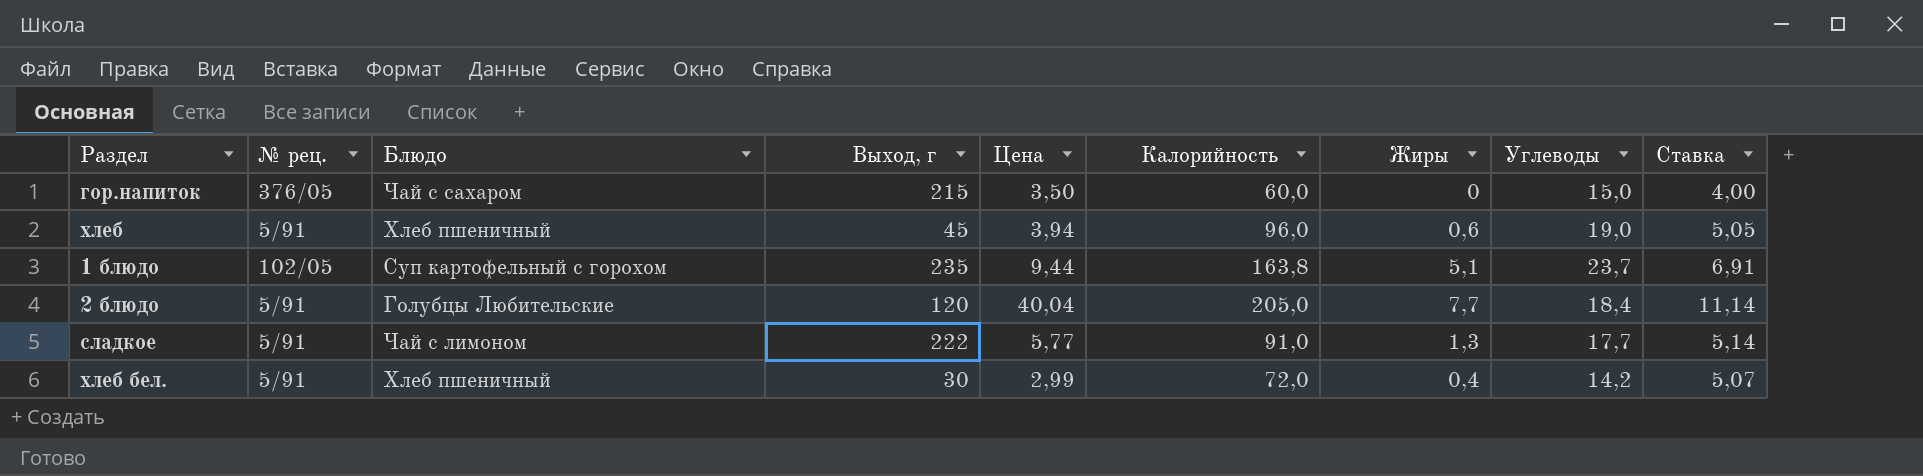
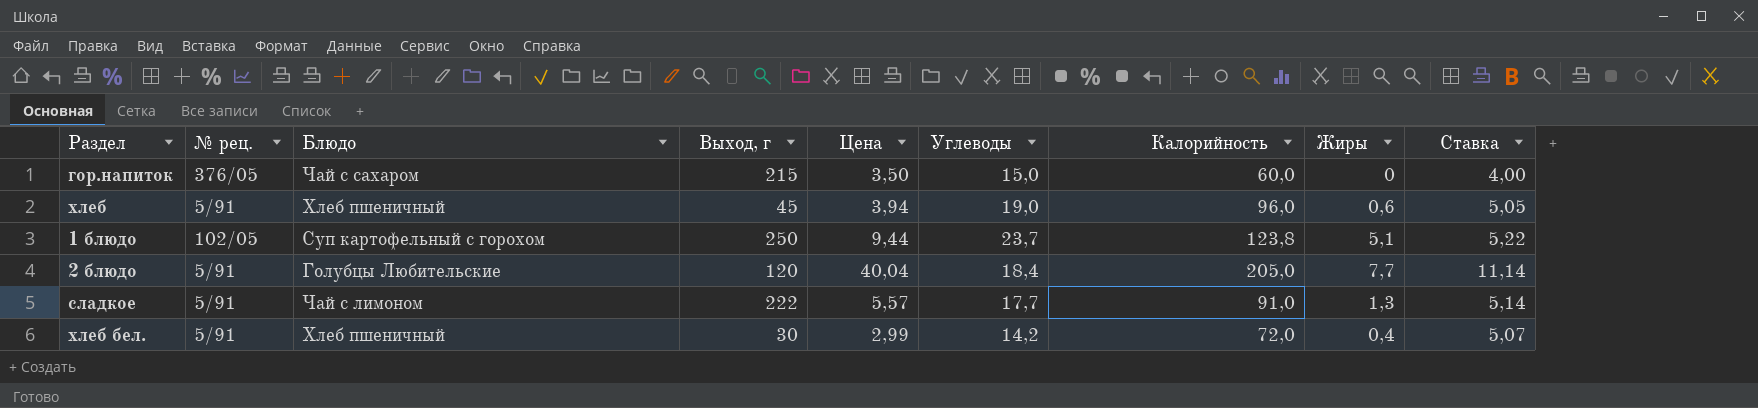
column Углеводы | position: 8 -> 6
1 блюдо | Выход, г: 235 -> 250
1 блюдо | Калорийность: 163,8 -> 123,8
1 блюдо | Ставка: 6,91 -> 5,22
сладкое | Цена: 5,77 -> 5,57

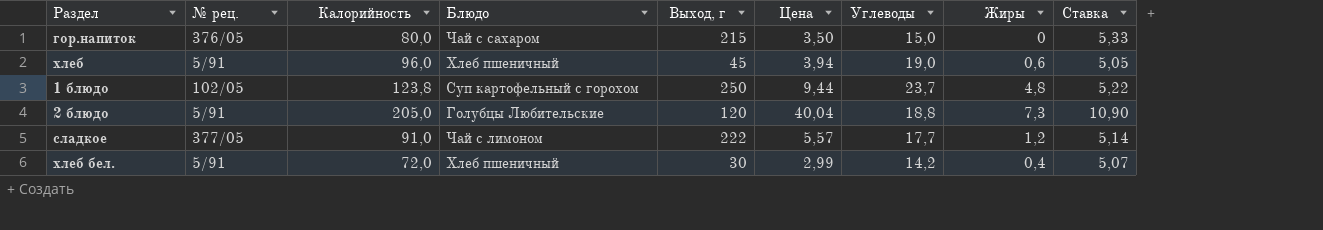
column Калорийность | position: 7 -> 3
гор.напиток | Калорийность: 60,0 -> 80,0
гор.напиток | Ставка: 4,00 -> 5,33
1 блюдо | Жиры: 5,1 -> 4,8
2 блюдо | Углеводы: 18,4 -> 18,8
2 блюдо | Жиры: 7,7 -> 7,3
2 блюдо | Ставка: 11,14 -> 10,90
сладкое | № рец.: 5/91 -> 377/05
сладкое | Жиры: 1,3 -> 1,2

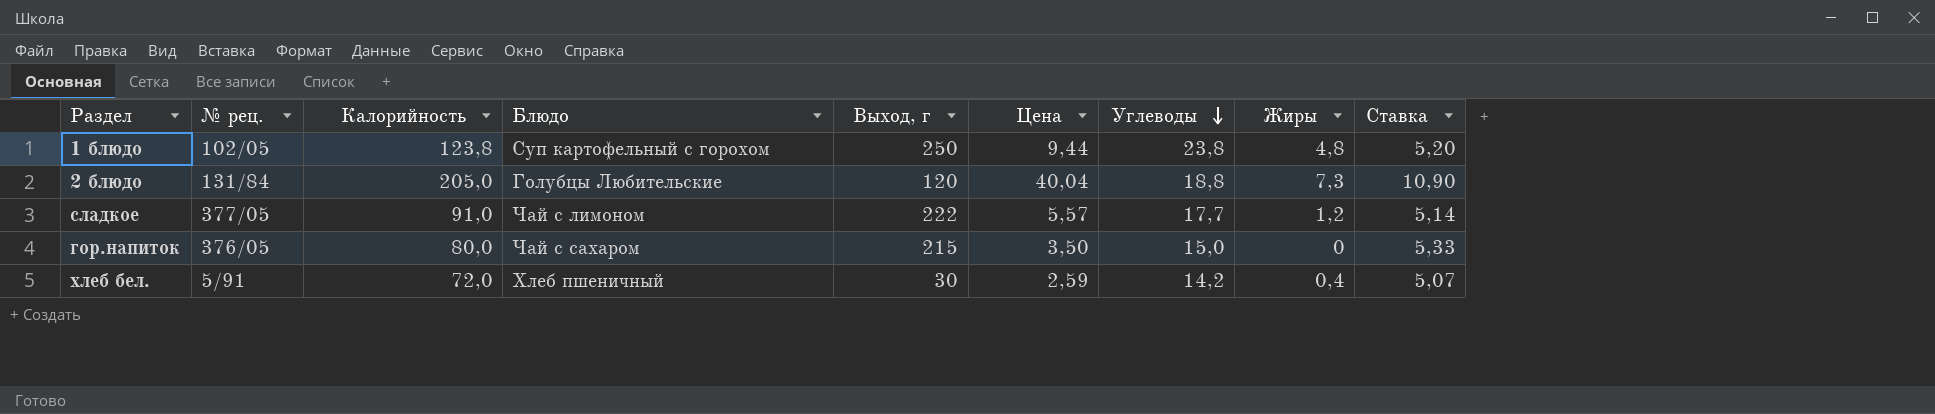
row order: none -> Углеводы descending
row хлеб: 5/91 | 96,0 | Хлеб пшеничный | 45 | 3,94 | 19,0 | 0,6 | 5,05 -> none
1 блюдо | Углеводы: 23,7 -> 23,8
1 блюдо | Ставка: 5,22 -> 5,20
2 блюдо | № рец.: 5/91 -> 131/84
хлеб бел. | Цена: 2,99 -> 2,59

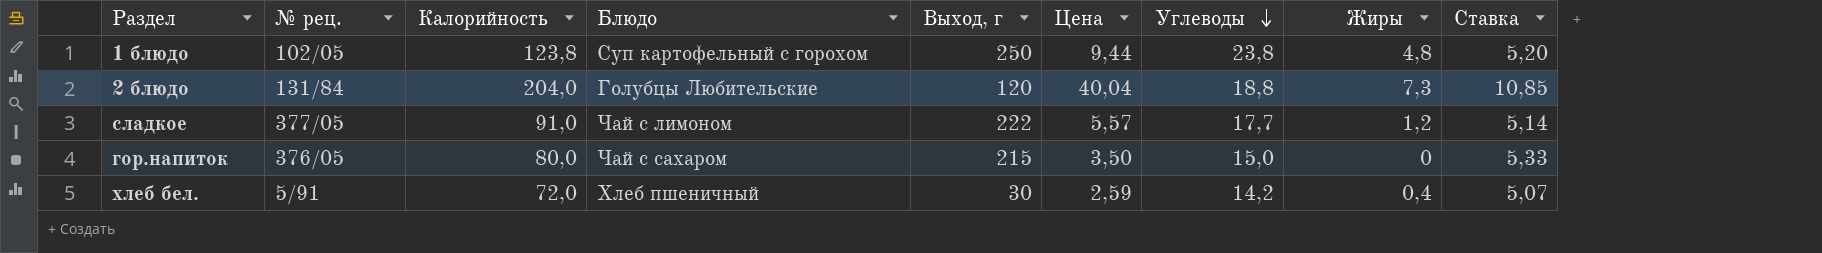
2 блюдо | Калорийность: 205,0 -> 204,0
2 блюдо | Ставка: 10,90 -> 10,85

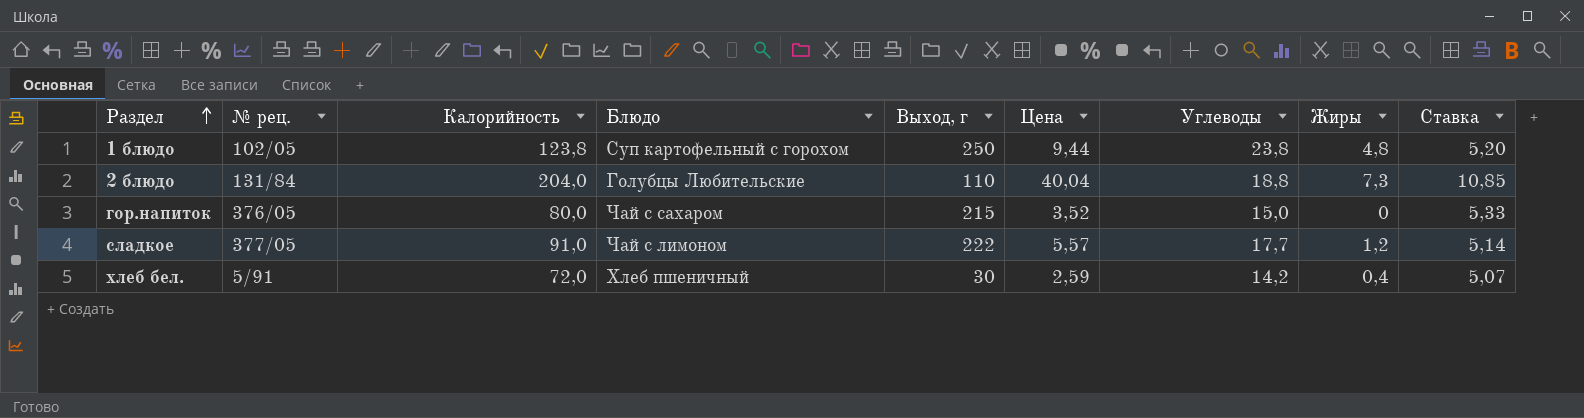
row order: Углеводы descending -> Раздел ascending
2 блюдо | Выход, г: 120 -> 110
гор.напиток | Цена: 3,50 -> 3,52

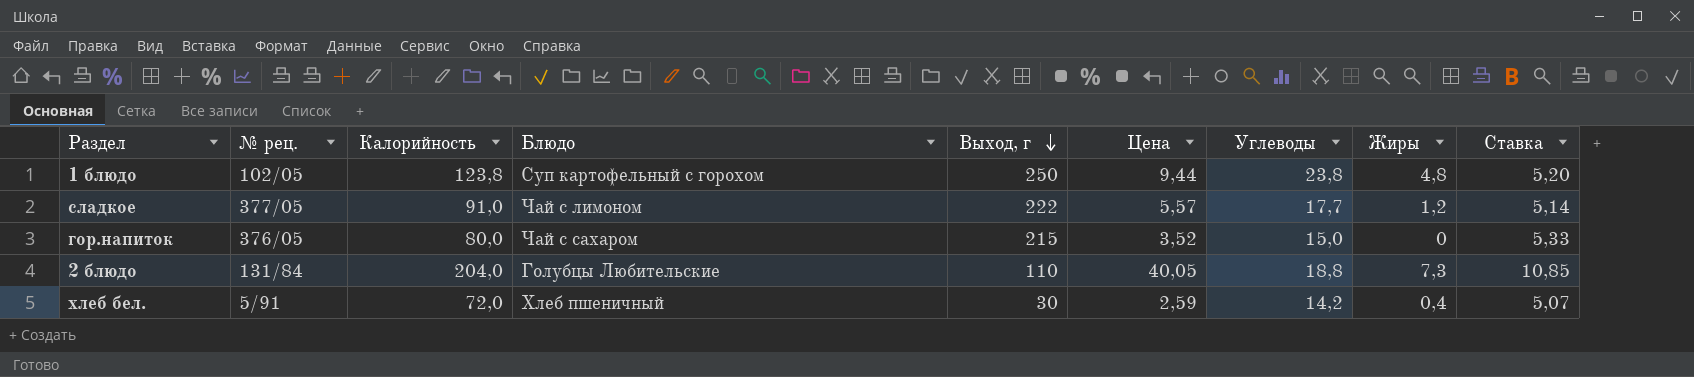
row order: Раздел ascending -> Выход, г descending
2 блюдо | Цена: 40,04 -> 40,05

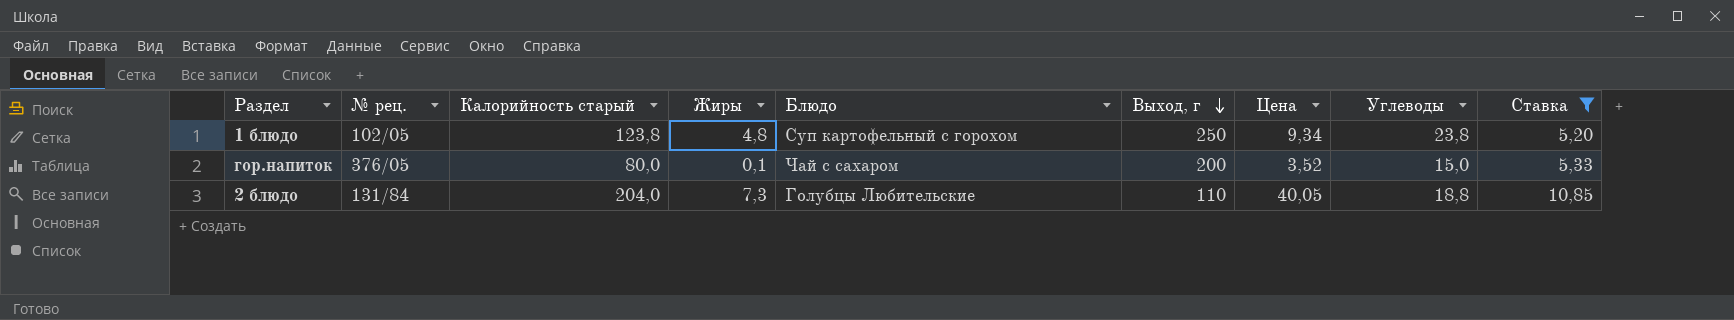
filter: none -> Ставка >= 5,20
column name: Калорийность -> Калорийность старый
column Жиры | position: 8 -> 4
1 блюдо | Цена: 9,44 -> 9,34
гор.напиток | Жиры: 0 -> 0,1
гор.напиток | Выход, г: 215 -> 200

